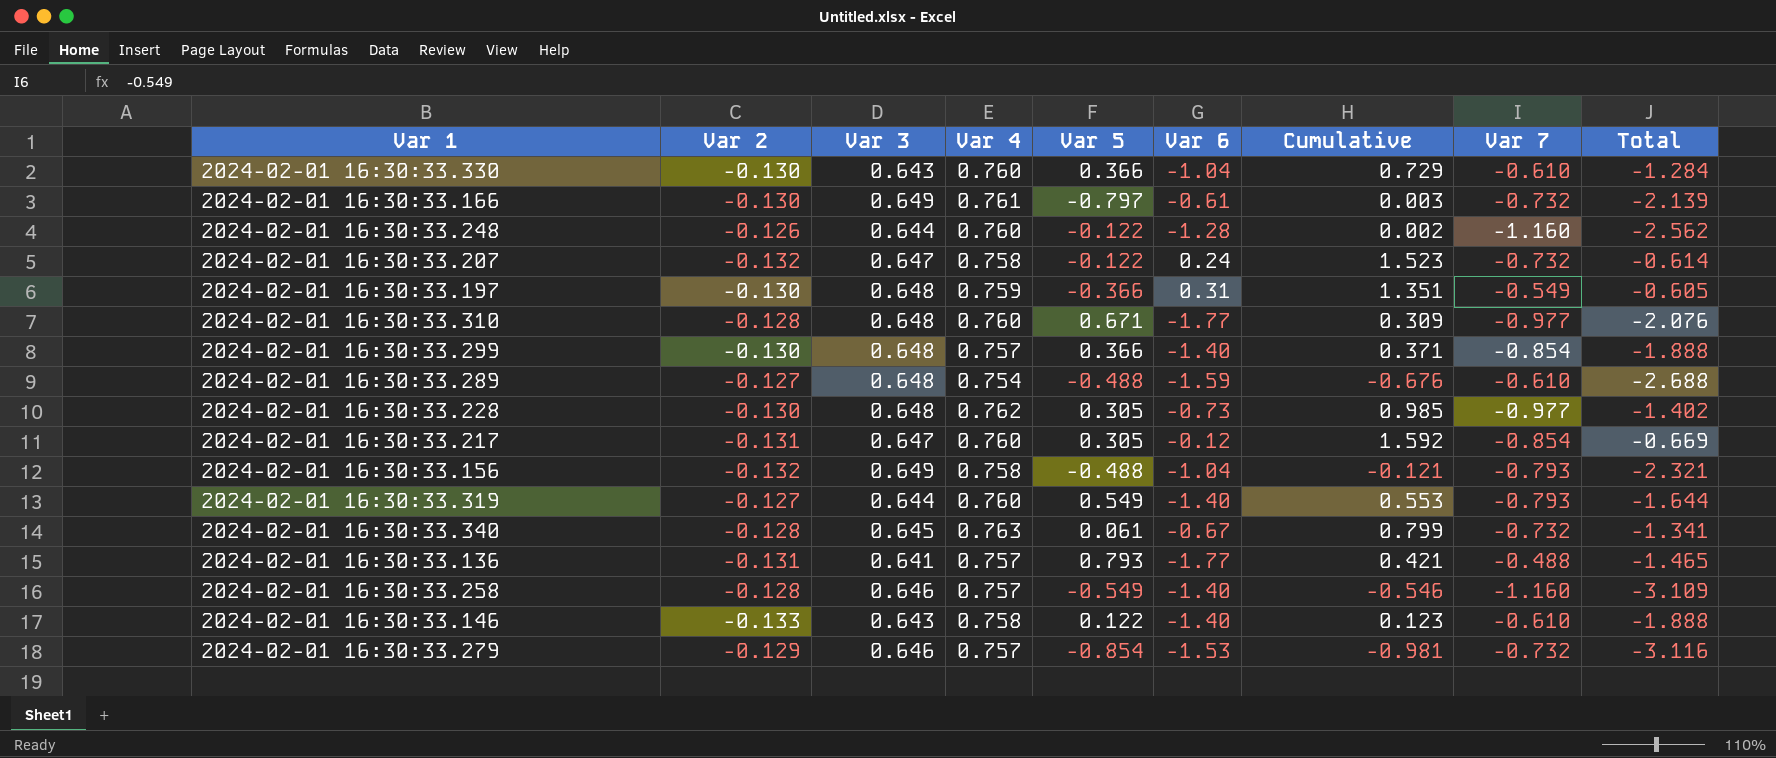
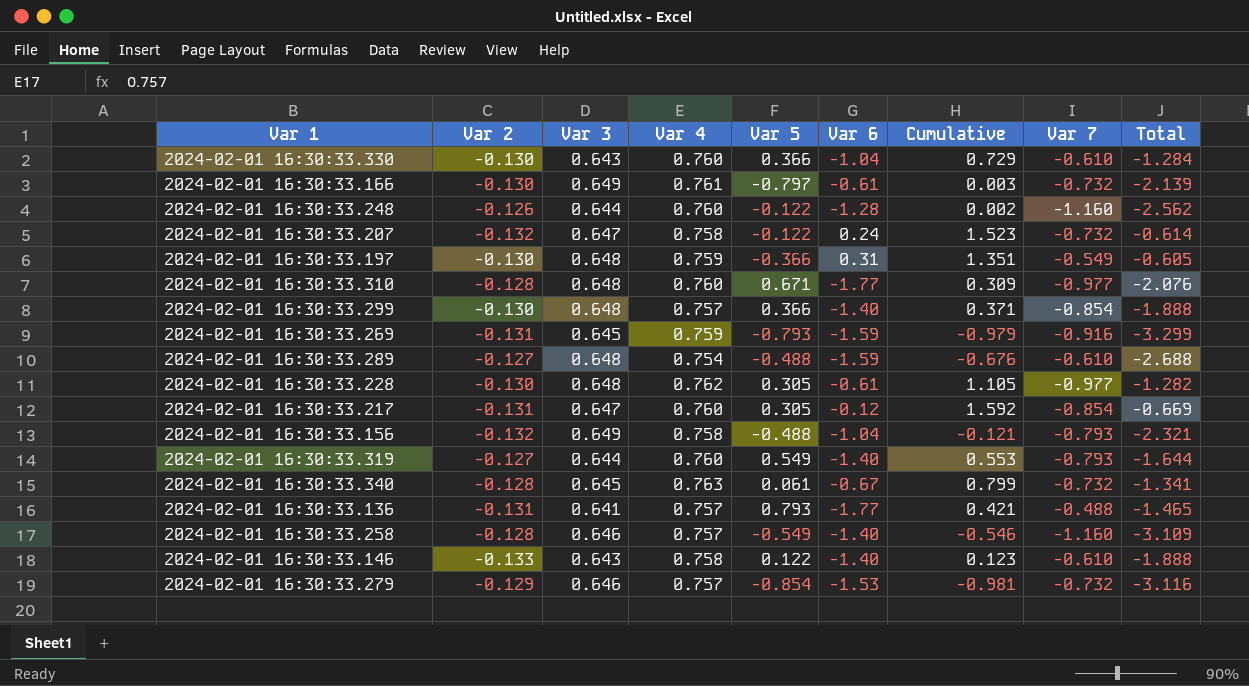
row 2024-02-01 16:30:33.269: none -> -0.131 | 0.645 | 0.759 | -0.793 | -1.59 | -0.979 | -0.916 | -3.299
2024-02-01 16:30:33.228 | Var 6: -0.73 -> -0.61
2024-02-01 16:30:33.228 | Cumulative: 0.985 -> 1.105
2024-02-01 16:30:33.228 | Total: -1.402 -> -1.282

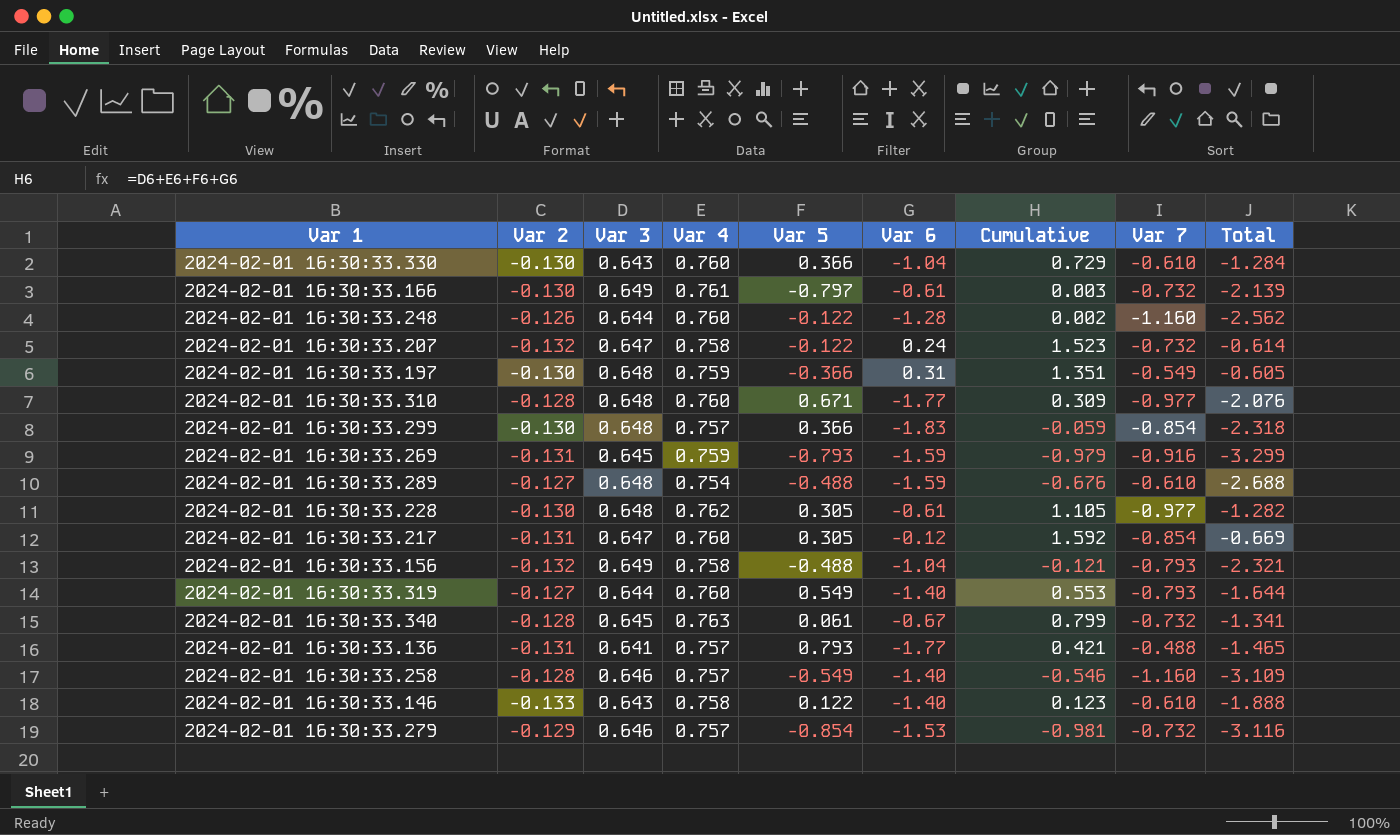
2024-02-01 16:30:33.299 | Var 6: -1.40 -> -1.83
2024-02-01 16:30:33.299 | Cumulative: 0.371 -> -0.059
2024-02-01 16:30:33.299 | Total: -1.888 -> -2.318

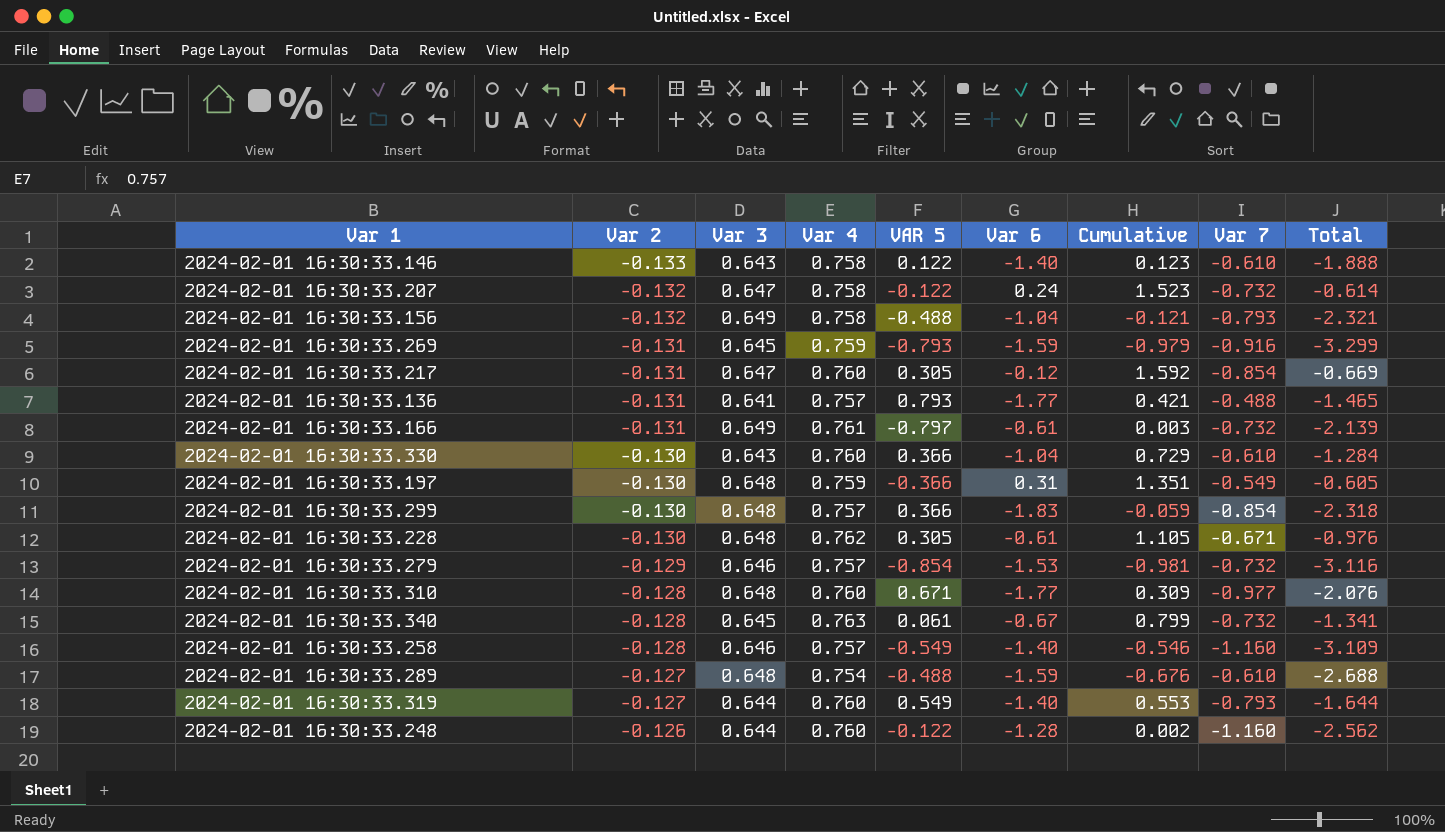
row order: none -> Var 2 ascending
column name: Var 5 -> VAR 5
2024-02-01 16:30:33.166 | Var 2: -0.130 -> -0.131
2024-02-01 16:30:33.228 | Var 7: -0.977 -> -0.671
2024-02-01 16:30:33.228 | Total: -1.282 -> -0.976

